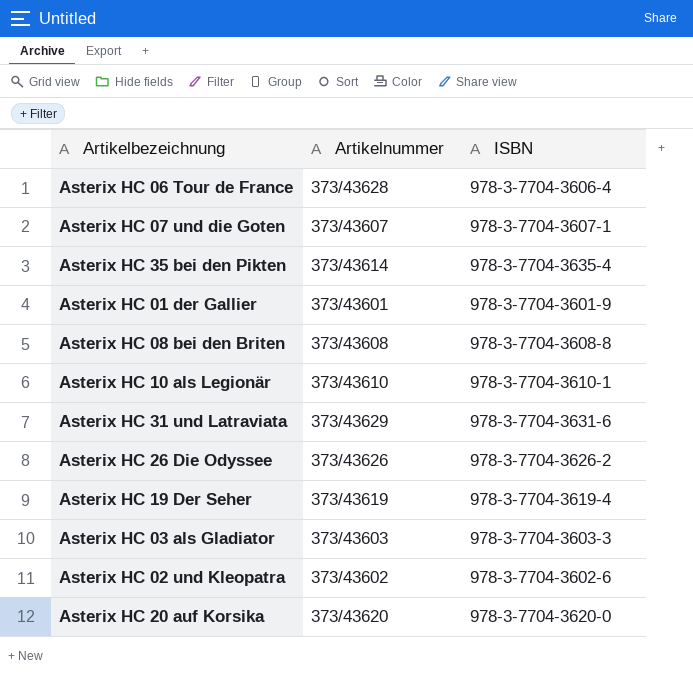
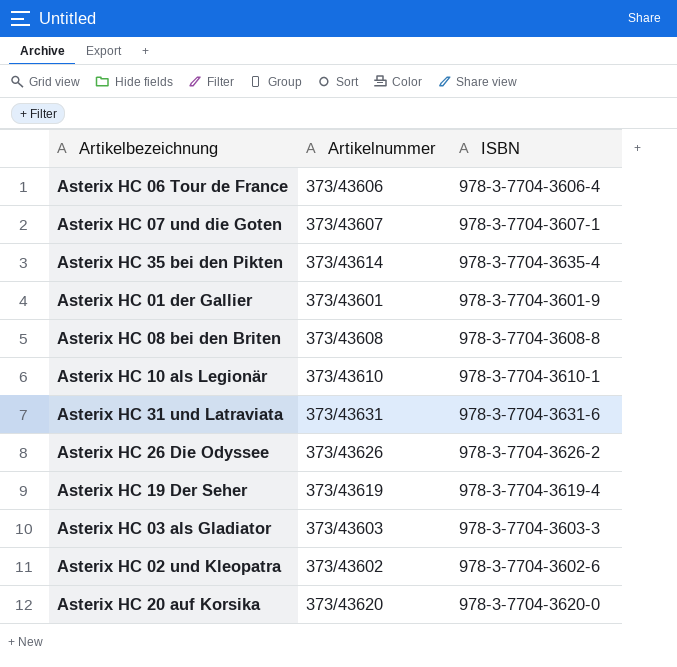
Asterix HC 06 Tour de France | Artikelnummer: 373/43628 -> 373/43606
Asterix HC 31 und Latraviata | Artikelnummer: 373/43629 -> 373/43631

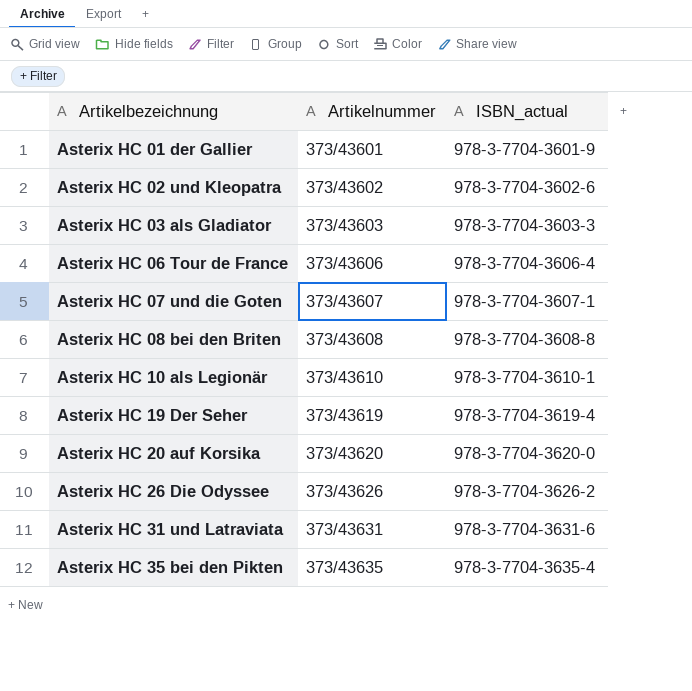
row order: none -> Artikelbezeichnung ascending
column name: ISBN -> ISBN_actual
Asterix HC 35 bei den Pikten | Artikelnummer: 373/43614 -> 373/43635

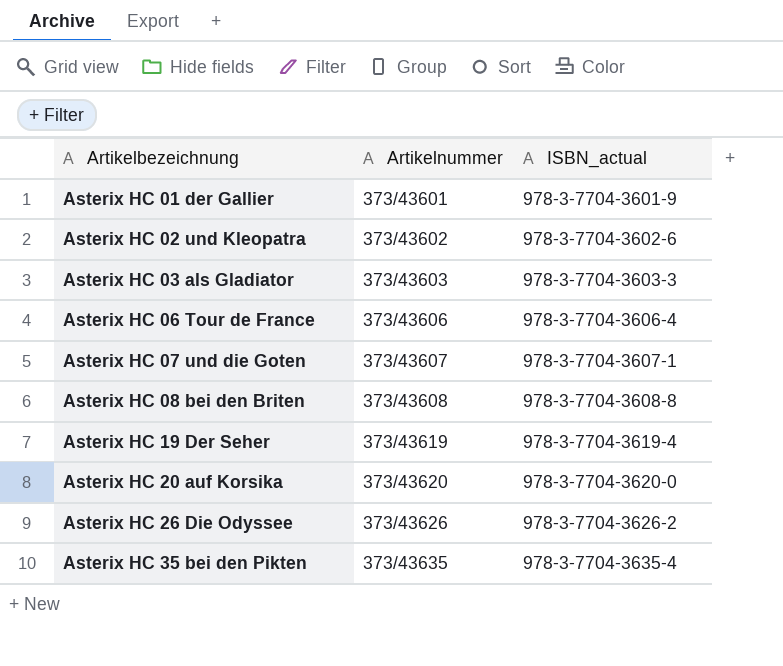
row Asterix HC 10 als Legionär: 373/43610 | 978-3-7704-3610-1 -> none
row Asterix HC 31 und Latraviata: 373/43631 | 978-3-7704-3631-6 -> none

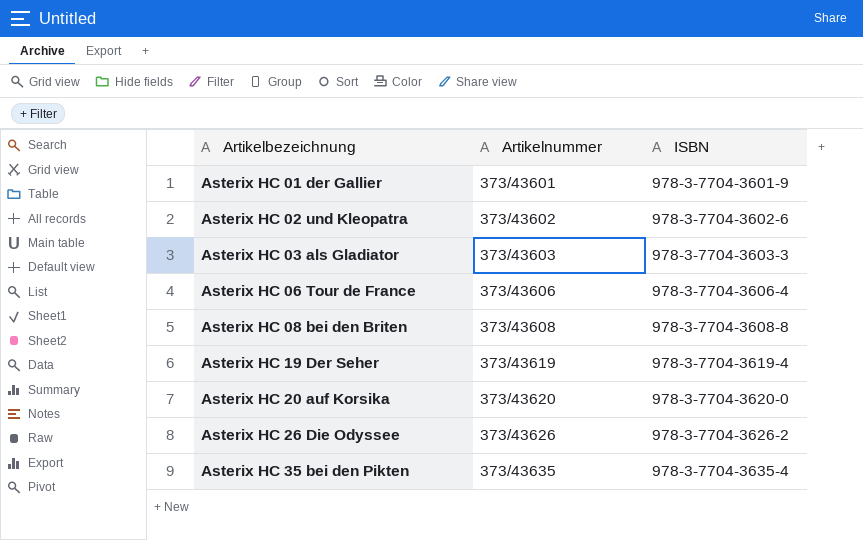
column name: ISBN_actual -> ISBN
row Asterix HC 07 und die Goten: 373/43607 | 978-3-7704-3607-1 -> none

